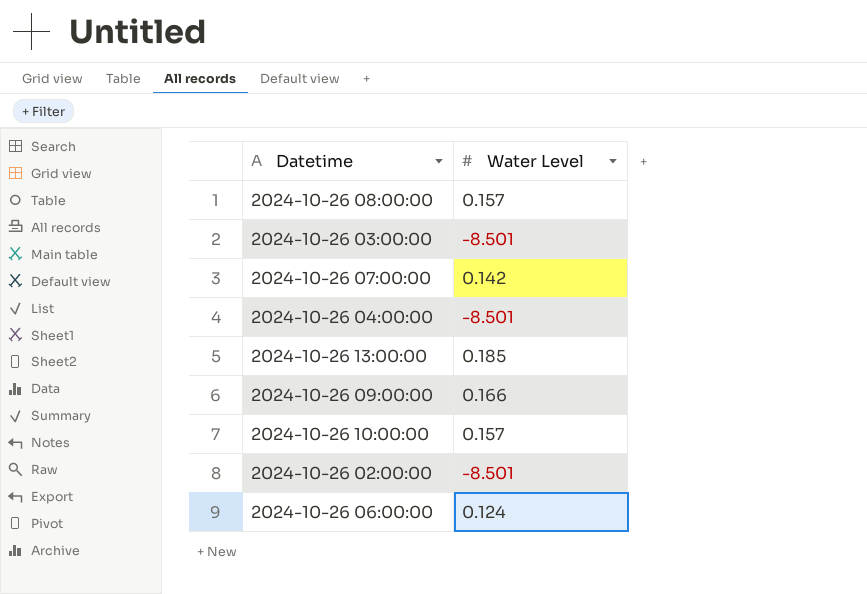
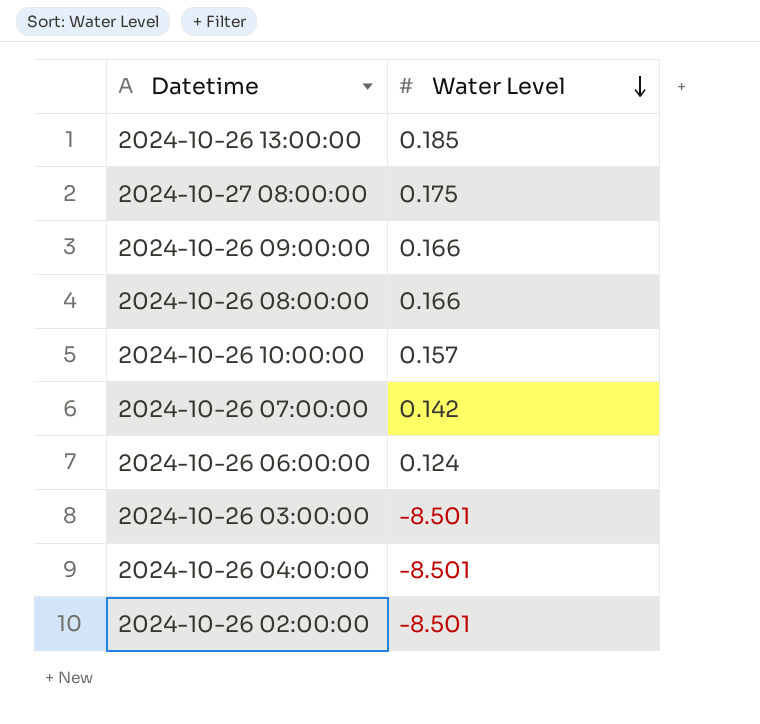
row order: none -> Water Level descending
row 2024-10-27 08:00:00: none -> 0.175
2024-10-26 08:00:00 | Water Level: 0.157 -> 0.166

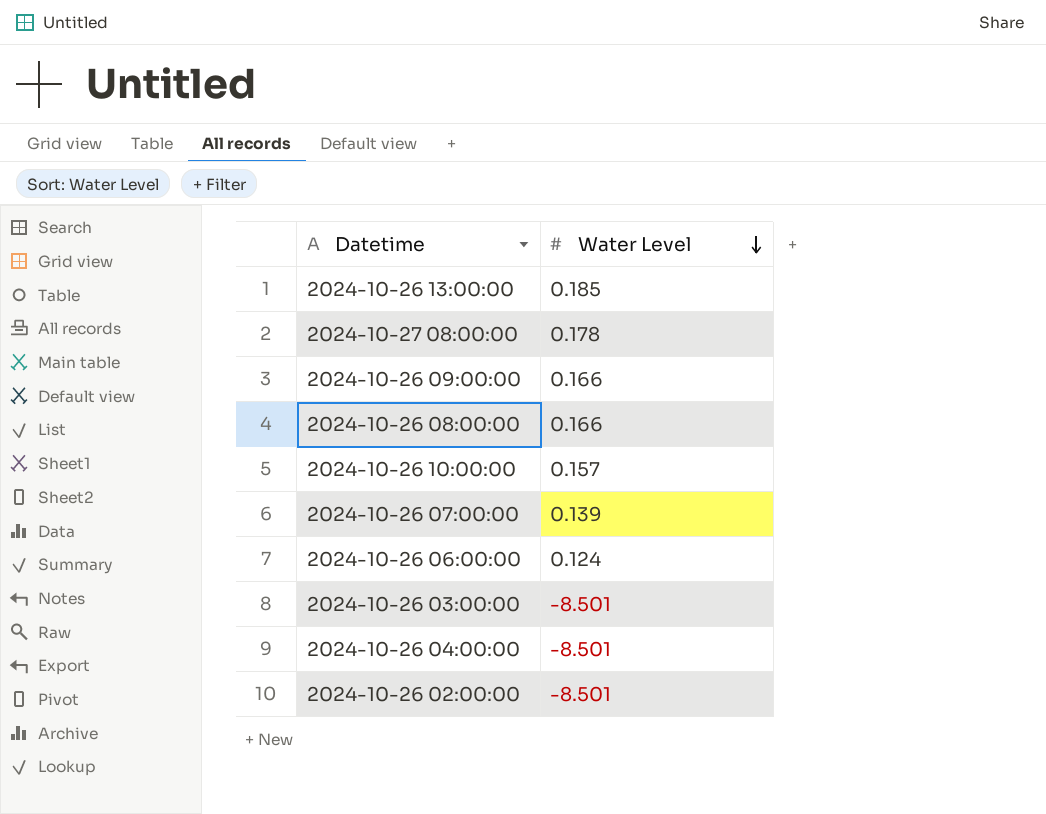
2024-10-27 08:00:00 | Water Level: 0.175 -> 0.178
2024-10-26 07:00:00 | Water Level: 0.142 -> 0.139

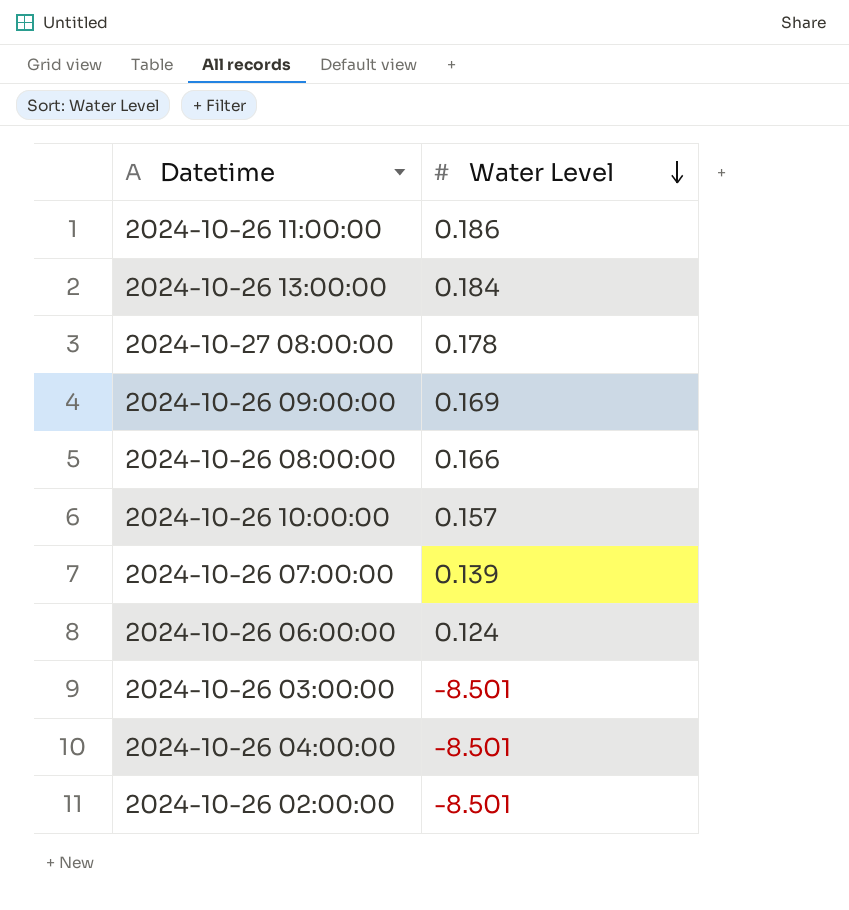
row 2024-10-26 11:00:00: none -> 0.186
2024-10-26 13:00:00 | Water Level: 0.185 -> 0.184
2024-10-26 09:00:00 | Water Level: 0.166 -> 0.169

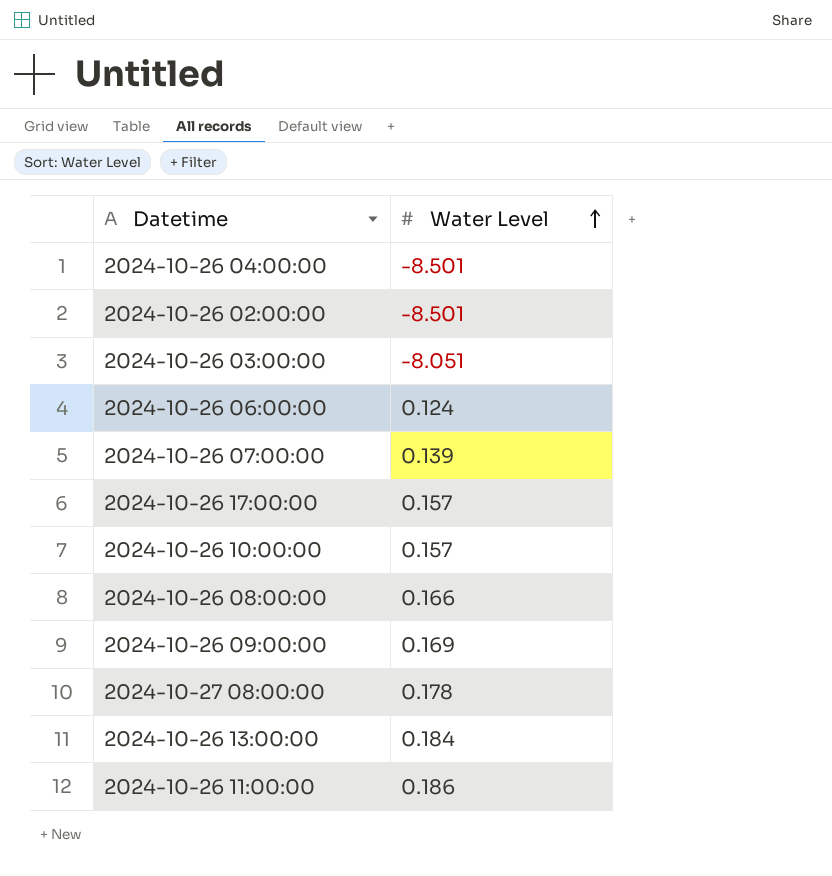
row order: Water Level descending -> Water Level ascending
2024-10-26 03:00:00 | Water Level: -8.501 -> -8.051
row 2024-10-26 17:00:00: none -> 0.157

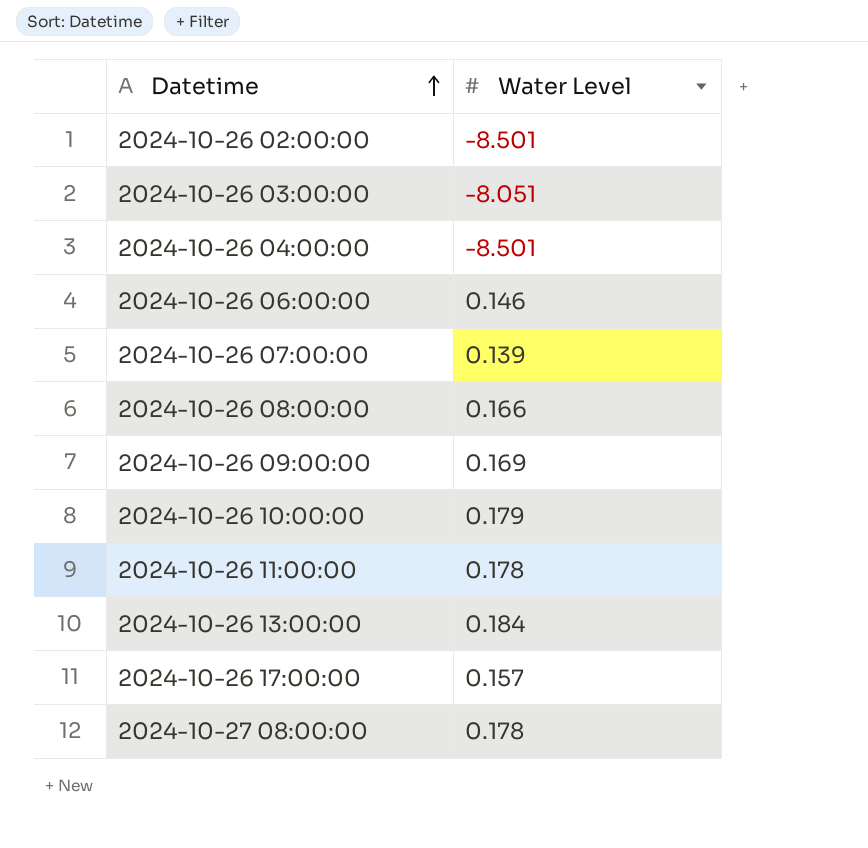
row order: Water Level ascending -> Datetime ascending
2024-10-26 06:00:00 | Water Level: 0.124 -> 0.146
2024-10-26 10:00:00 | Water Level: 0.157 -> 0.179
2024-10-26 11:00:00 | Water Level: 0.186 -> 0.178

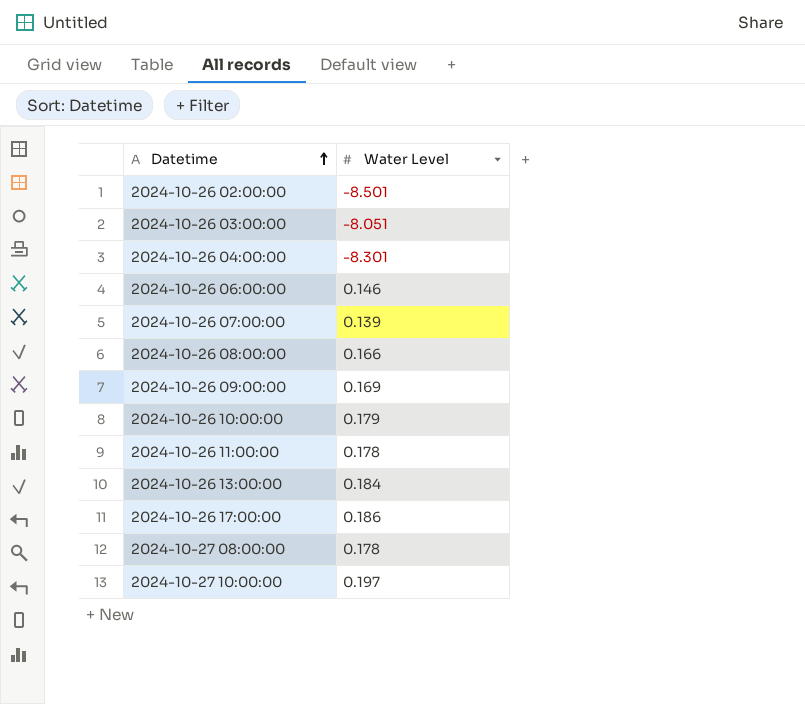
2024-10-26 04:00:00 | Water Level: -8.501 -> -8.301
2024-10-26 17:00:00 | Water Level: 0.157 -> 0.186
row 2024-10-27 10:00:00: none -> 0.197

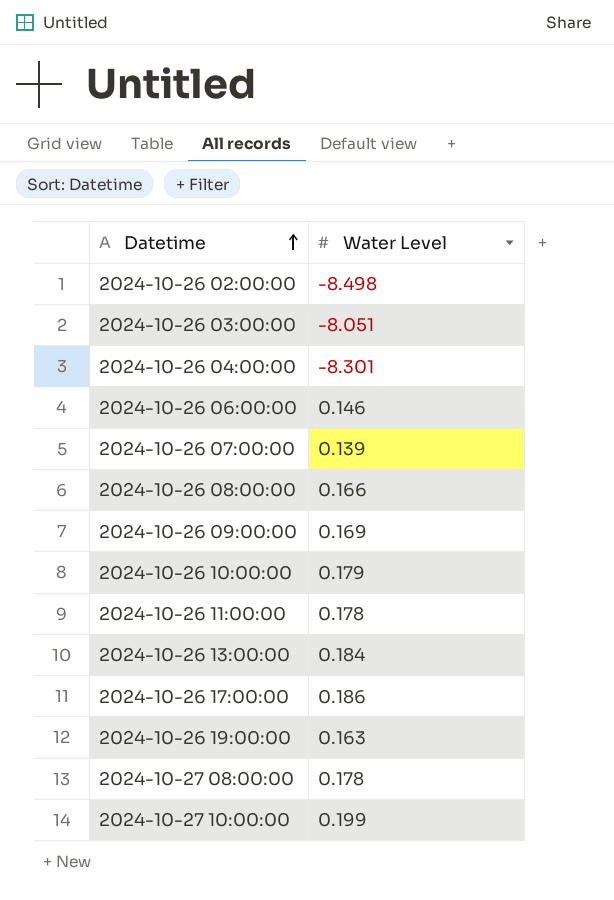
2024-10-26 02:00:00 | Water Level: -8.501 -> -8.498
row 2024-10-26 19:00:00: none -> 0.163
2024-10-27 10:00:00 | Water Level: 0.197 -> 0.199

